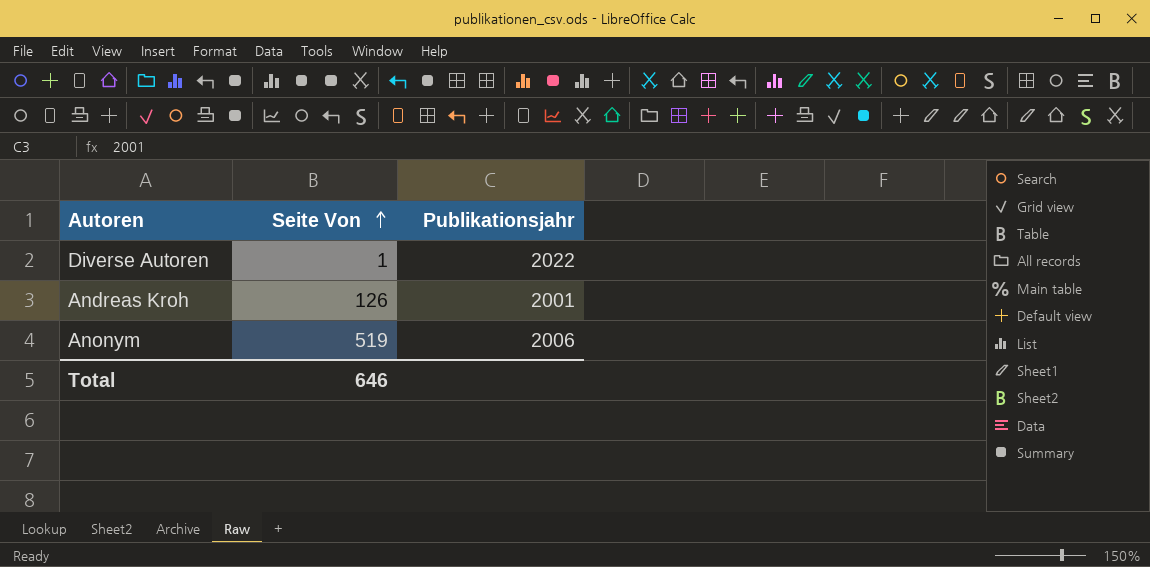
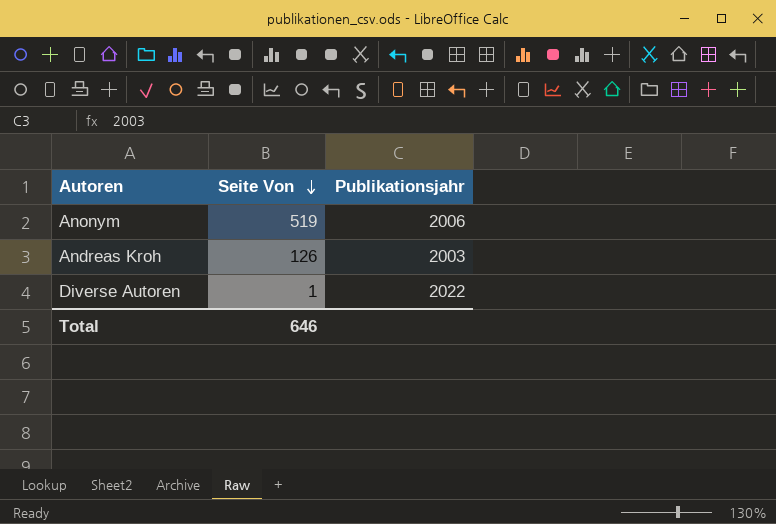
row order: Seite Von ascending -> Seite Von descending
Andreas Kroh | Publikationsjahr: 2001 -> 2003

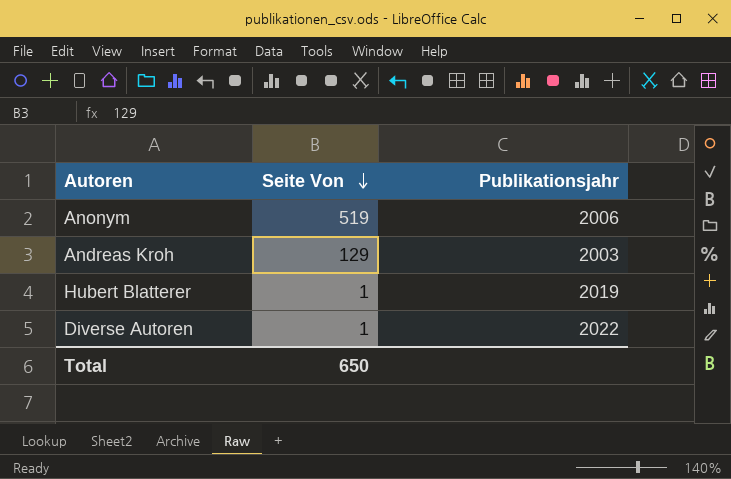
Andreas Kroh | Seite Von: 126 -> 129
row Hubert Blatterer: none -> 1 | 2019
Total | Seite Von: 646 -> 650

